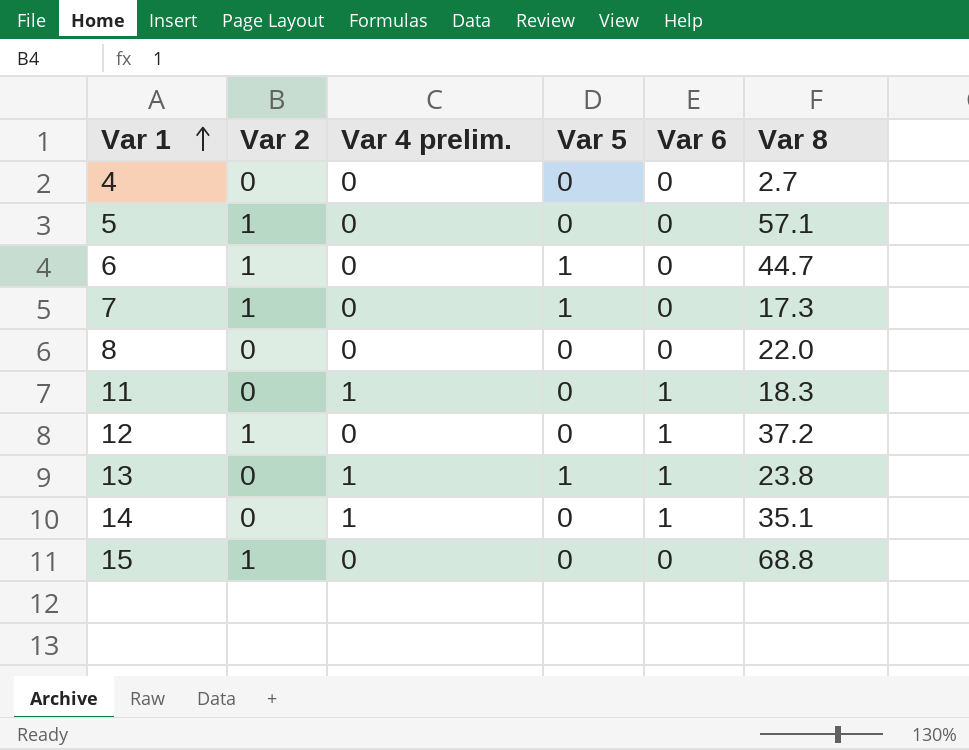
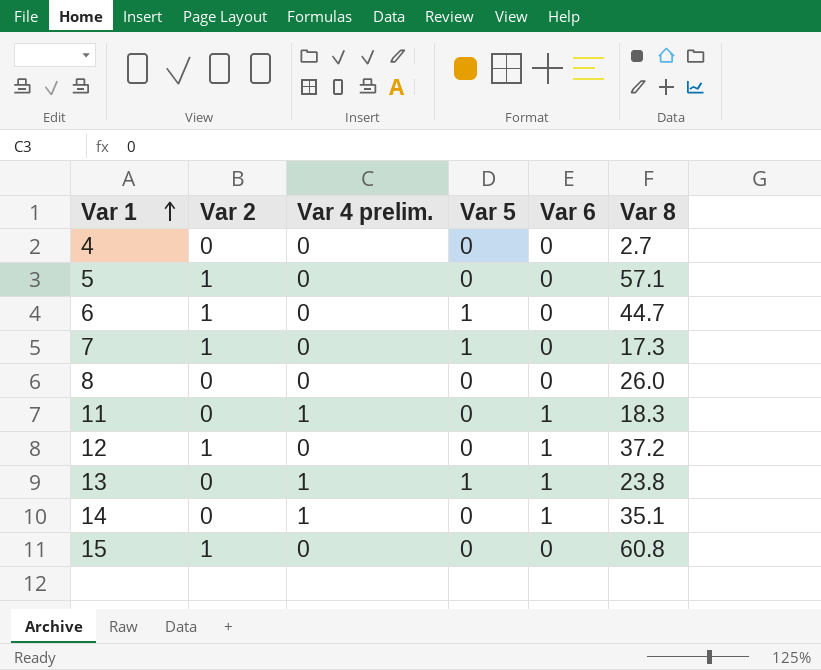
8 | Var 8: 22.0 -> 26.0
15 | Var 8: 68.8 -> 60.8

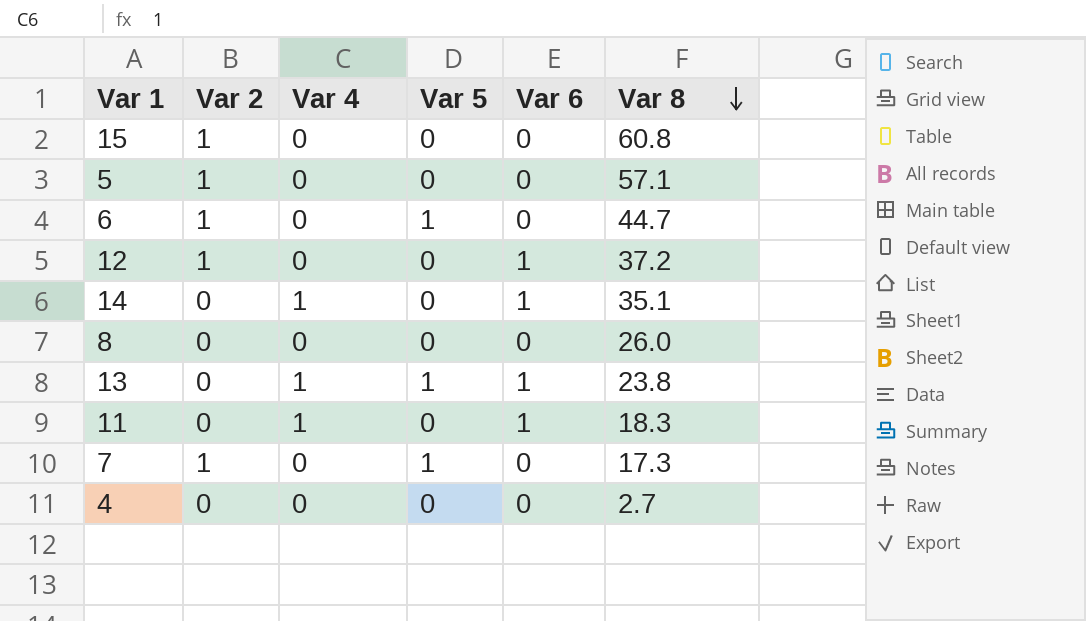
row order: Var 1 ascending -> Var 8 descending
column name: Var 4 prelim. -> Var 4

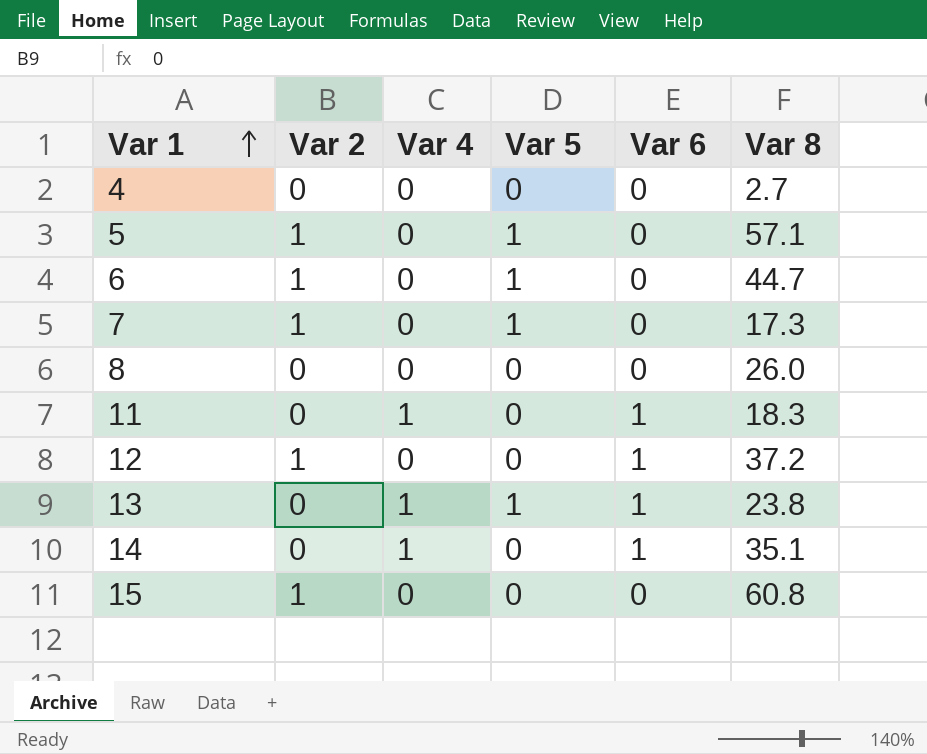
row order: Var 8 descending -> Var 1 ascending
5 | Var 5: 0 -> 1

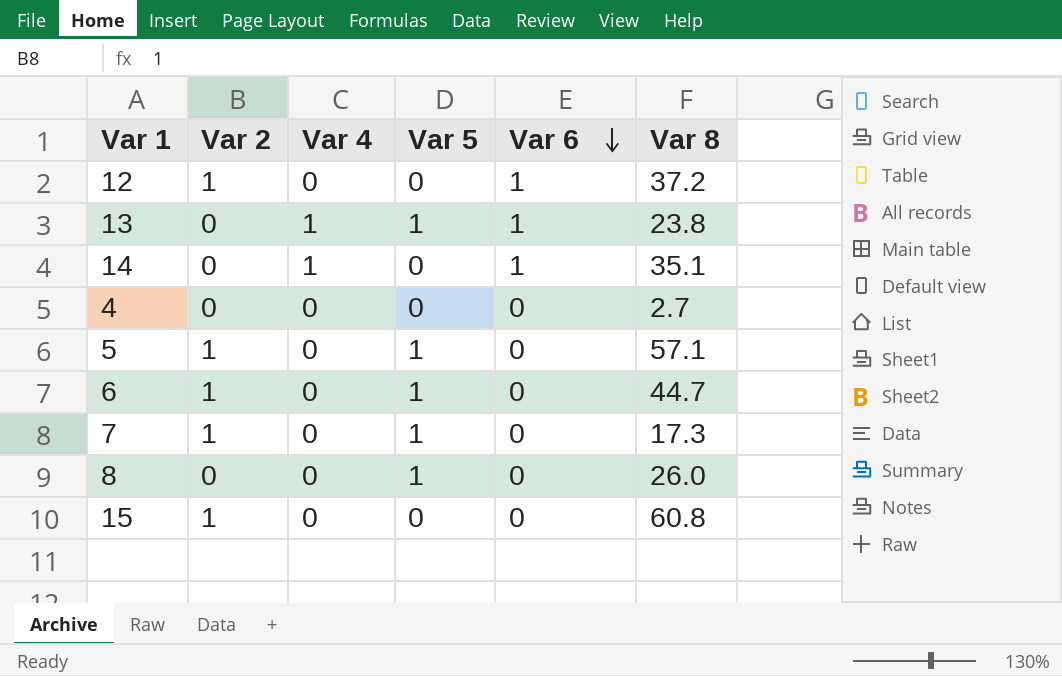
row order: Var 1 ascending -> Var 6 descending
row 11: 0 | 1 | 0 | 1 | 18.3 -> none
8 | Var 5: 0 -> 1

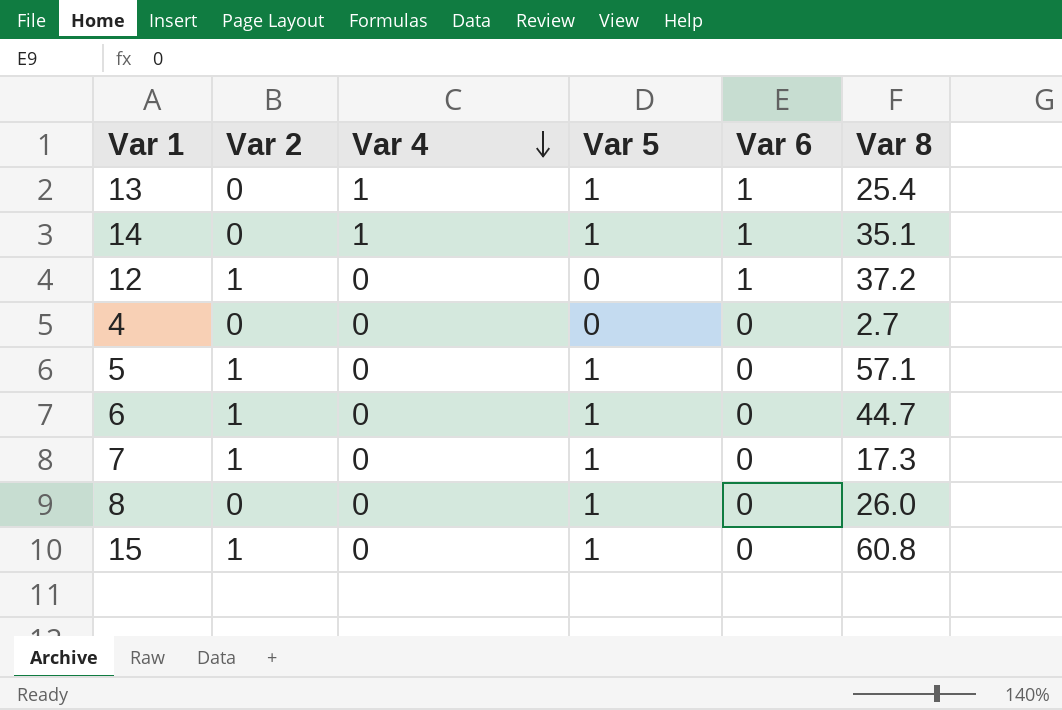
row order: Var 6 descending -> Var 4 descending
13 | Var 8: 23.8 -> 25.4
14 | Var 5: 0 -> 1
15 | Var 5: 0 -> 1

